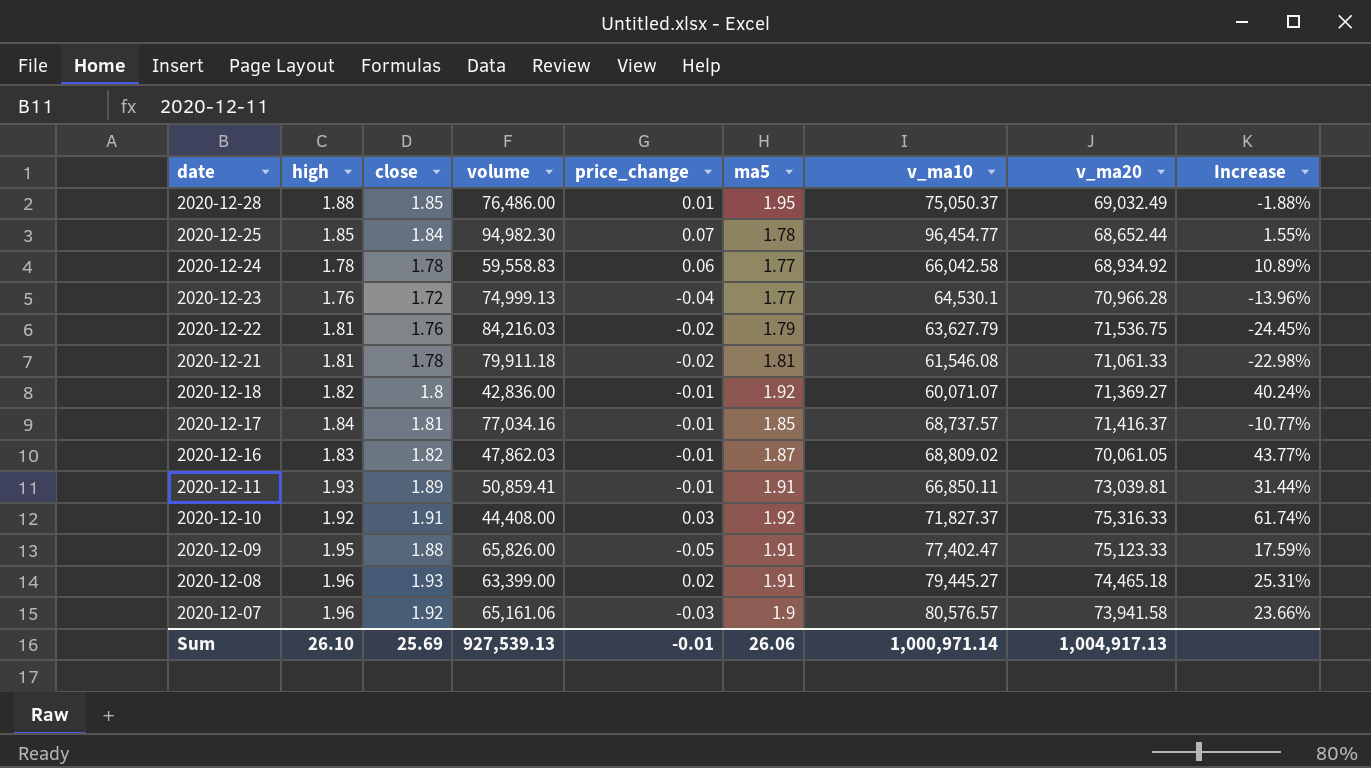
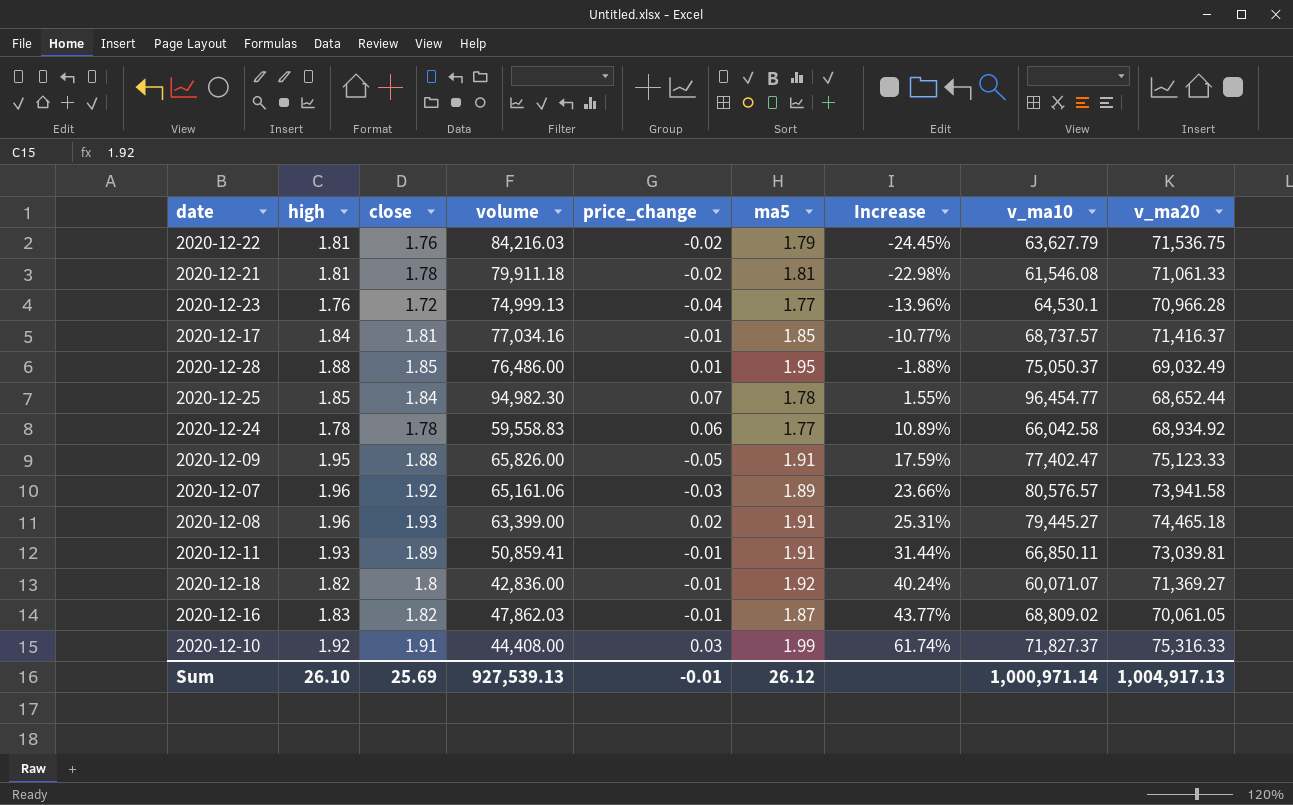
row order: date descending -> Increase ascending
column Increase | position: 9 -> 7
2020-12-07 | ma5: 1.9 -> 1.89
2020-12-10 | ma5: 1.92 -> 1.99
Sum | ma5: 26.06 -> 26.12

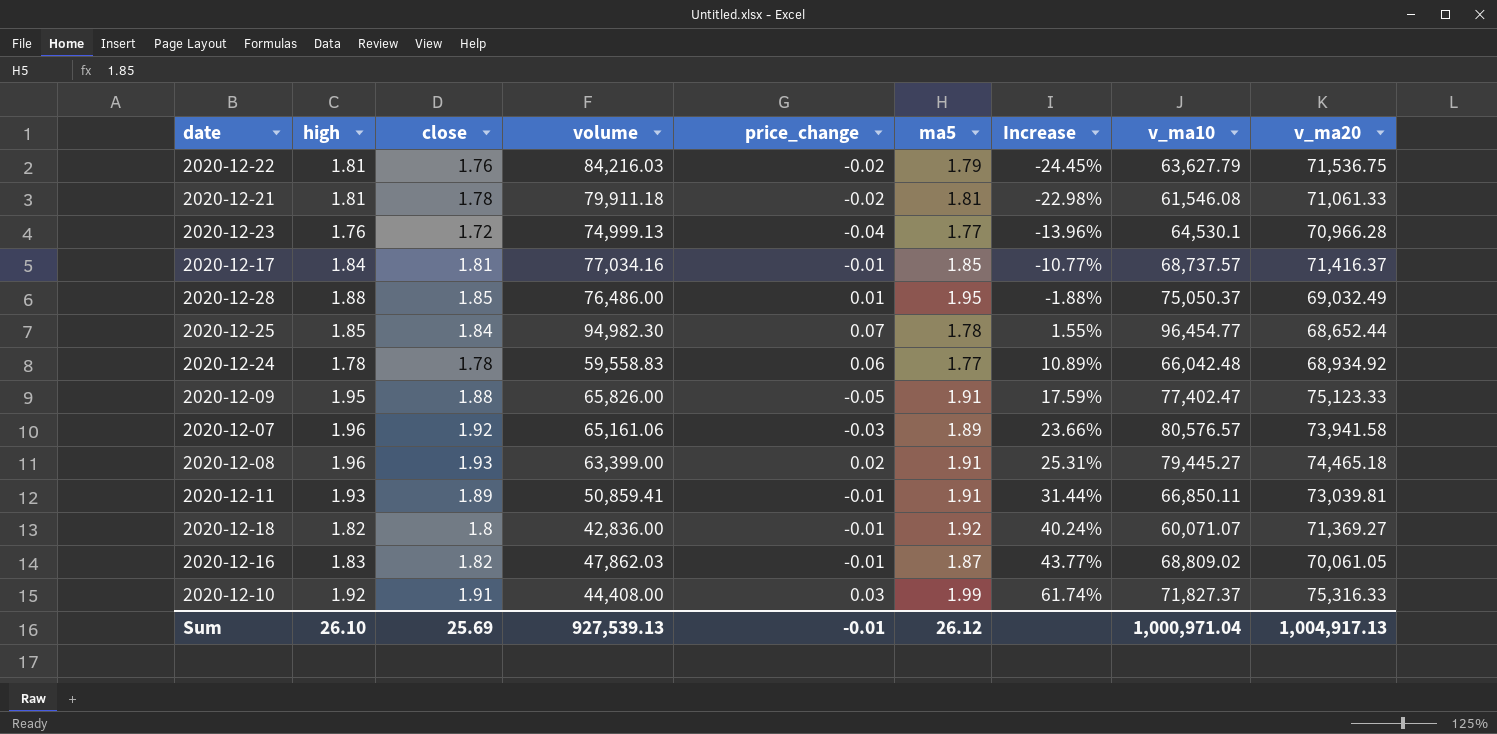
2020-12-24 | v_ma10: 66,042.58 -> 66,042.48
Sum | v_ma10: 1,000,971.14 -> 1,000,971.04

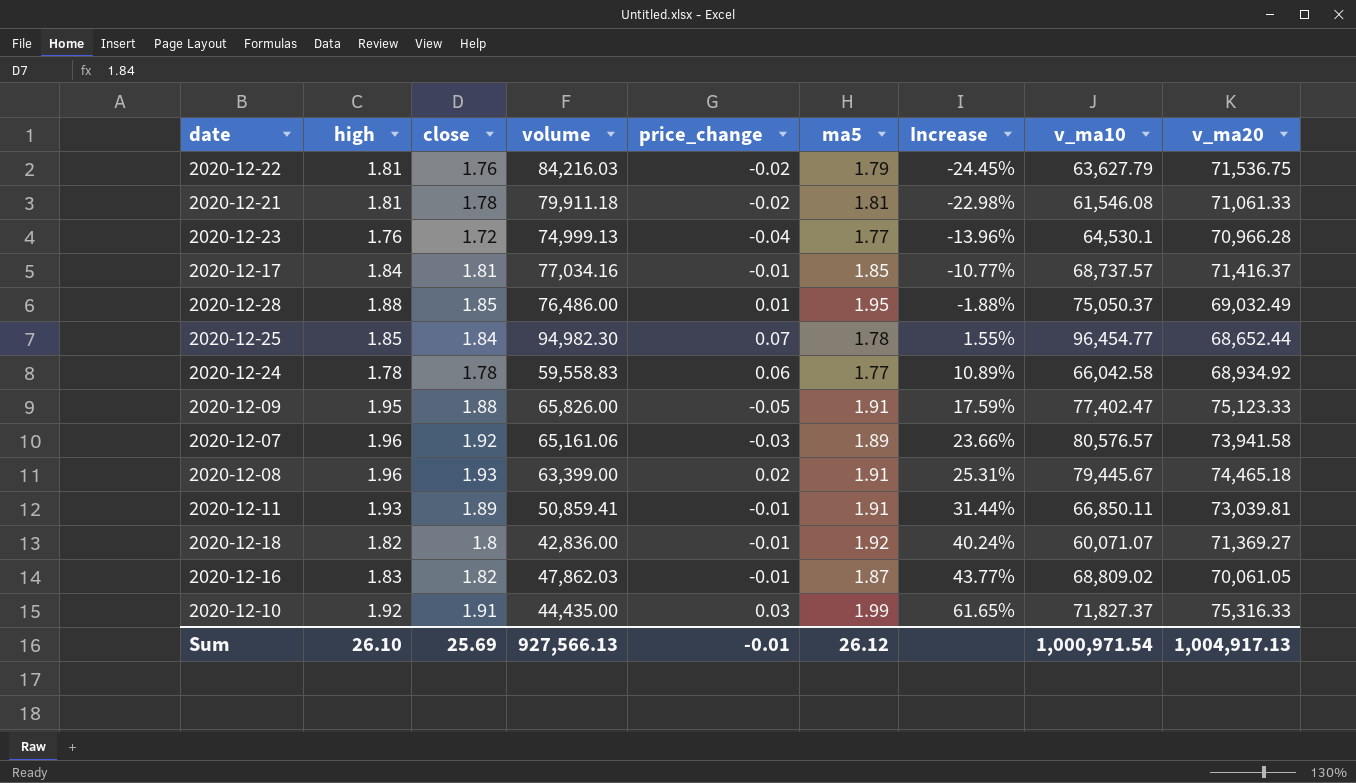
2020-12-24 | v_ma10: 66,042.48 -> 66,042.58
2020-12-08 | v_ma10: 79,445.27 -> 79,445.67
2020-12-10 | volume: 44,408.00 -> 44,435.00
2020-12-10 | Increase: 61.74% -> 61.65%
Sum | volume: 927,539.13 -> 927,566.13
Sum | v_ma10: 1,000,971.04 -> 1,000,971.54

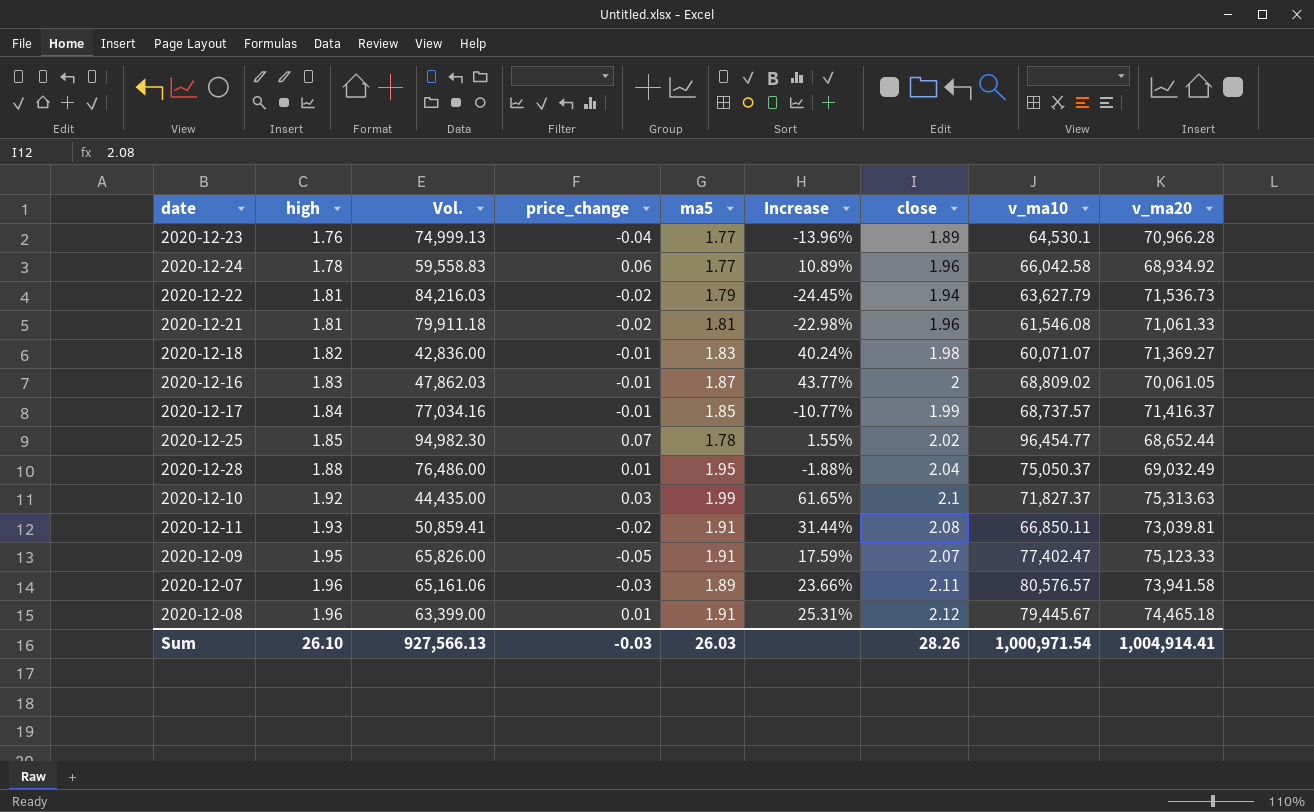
row order: Increase ascending -> high ascending
column name: volume -> Vol.
column close | position: 3 -> 7
2020-12-23 | close: 1.72 -> 1.89
2020-12-24 | close: 1.78 -> 1.96
2020-12-22 | close: 1.76 -> 1.94
2020-12-22 | v_ma20: 71,536.75 -> 71,536.73
2020-12-21 | close: 1.78 -> 1.96
2020-12-18 | ma5: 1.92 -> 1.83
2020-12-18 | close: 1.8 -> 1.98
2020-12-16 | close: 1.82 -> 2
2020-12-17 | close: 1.81 -> 1.99
2020-12-25 | close: 1.84 -> 2.02
2020-12-28 | close: 1.85 -> 2.04
2020-12-10 | close: 1.91 -> 2.1
2020-12-10 | v_ma20: 75,316.33 -> 75,313.63
2020-12-11 | price_change: -0.01 -> -0.02
2020-12-11 | close: 1.89 -> 2.08
2020-12-09 | close: 1.88 -> 2.07
2020-12-07 | close: 1.92 -> 2.11
2020-12-08 | price_change: 0.02 -> 0.01
2020-12-08 | close: 1.93 -> 2.12
Sum | price_change: -0.01 -> -0.03
Sum | ma5: 26.12 -> 26.03
Sum | close: 25.69 -> 28.26
Sum | v_ma20: 1,004,917.13 -> 1,004,914.41

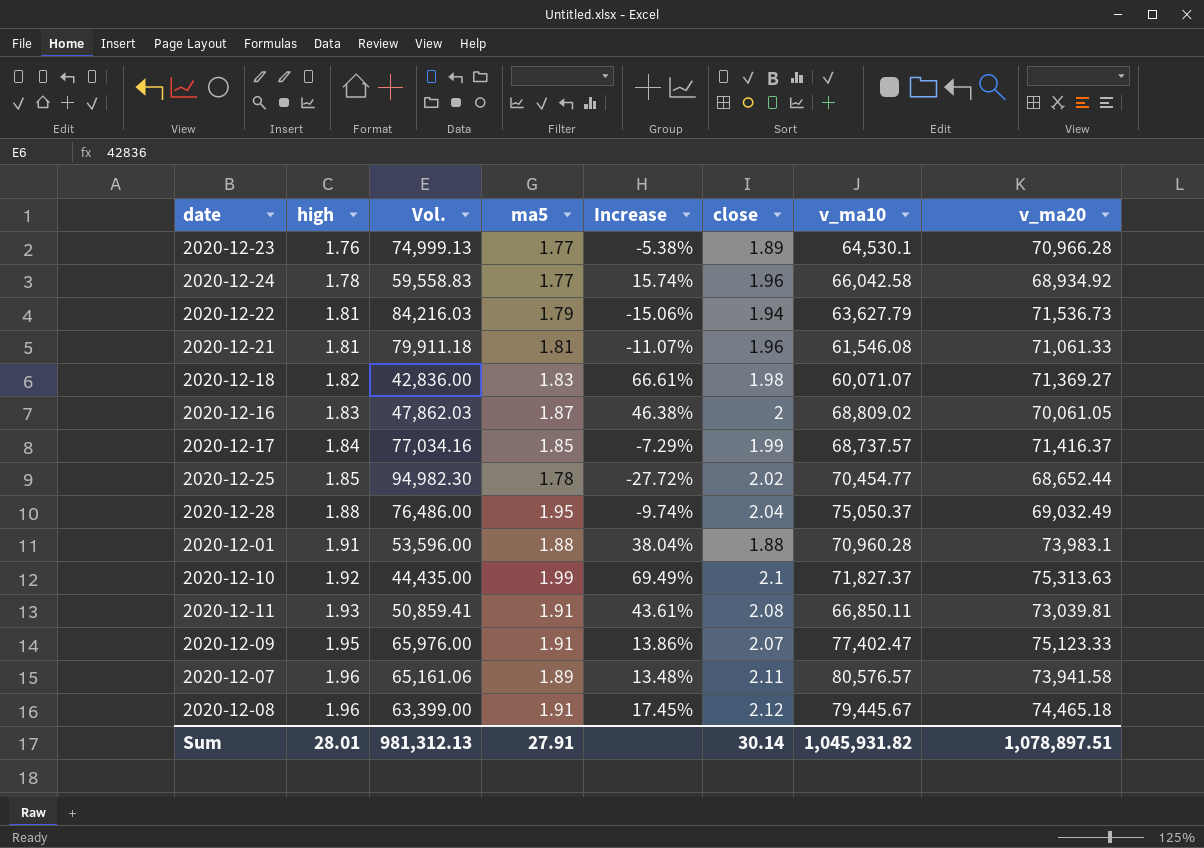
column price_change | position: 4 -> none
column Increase | formula: ([v_ma10] - [Vol.]) / [Vol.] -> ([v_ma20] - [Vol.]) / [Vol.]
2020-12-25 | v_ma10: 96,454.77 -> 70,454.77
row 2020-12-01: none -> 1.91 | 53,596.00 | 1.88 | 38.04% | 1.88 | 70,960.28 | 73,983.1
2020-12-09 | Vol.: 65,826.00 -> 65,976.00
Sum | high: 26.10 -> 28.01
Sum | Vol.: 927,566.13 -> 981,312.13
Sum | ma5: 26.03 -> 27.91
Sum | close: 28.26 -> 30.14
Sum | v_ma10: 1,000,971.54 -> 1,045,931.82
Sum | v_ma20: 1,004,914.41 -> 1,078,897.51

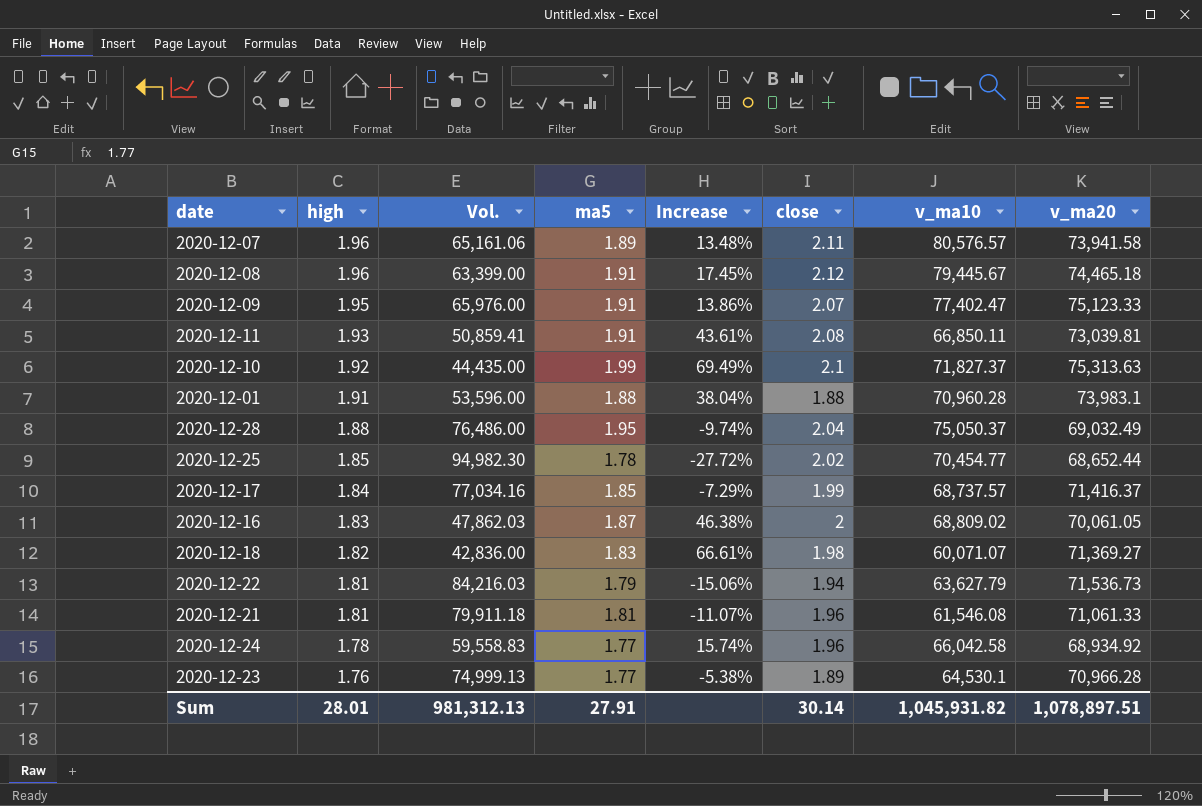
row order: high ascending -> high descending

